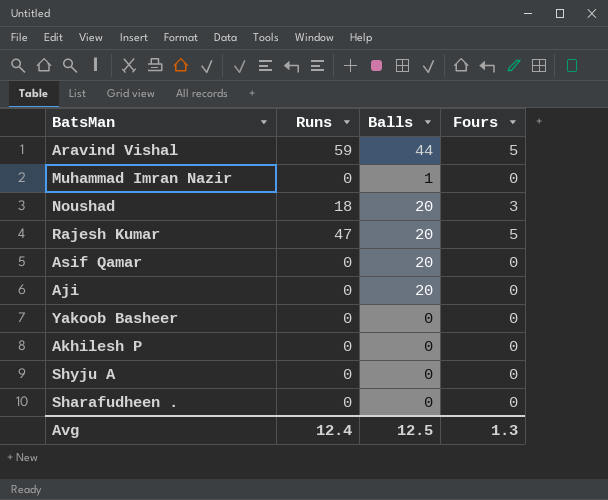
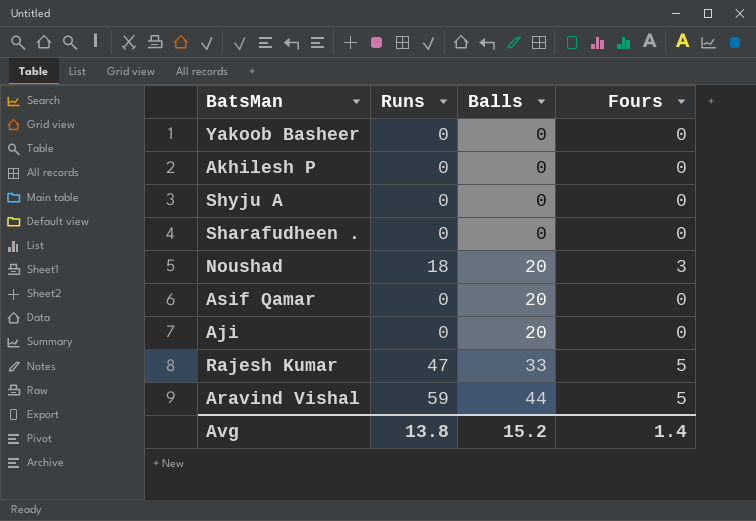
row order: none -> Balls ascending
row Muhammad Imran Nazir: 0 | 1 | 0 -> none
Rajesh Kumar | Balls: 20 -> 33
Avg | Runs: 12.4 -> 13.8
Avg | Balls: 12.5 -> 15.2
Avg | Fours: 1.3 -> 1.4

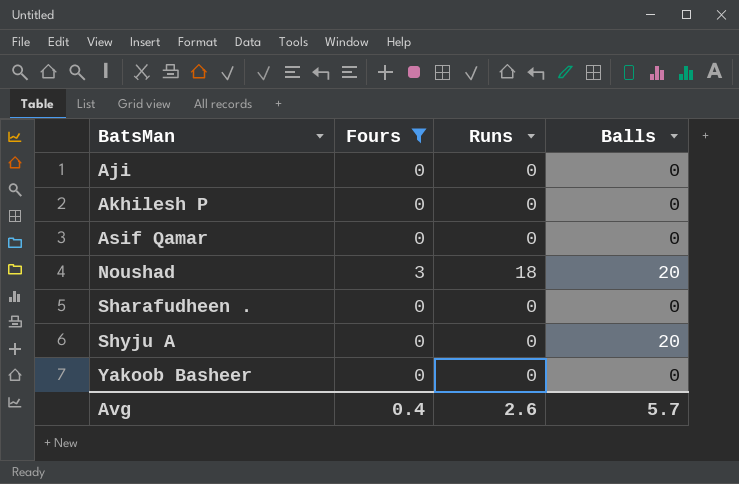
filter: none -> Fours != 5
row order: Balls ascending -> BatsMan ascending
column Fours | position: 4 -> 2
Aji | Balls: 20 -> 0
Asif Qamar | Balls: 20 -> 0
Shyju A | Balls: 0 -> 20
Avg | Fours: 1.4 -> 0.4
Avg | Runs: 13.8 -> 2.6
Avg | Balls: 15.2 -> 5.7

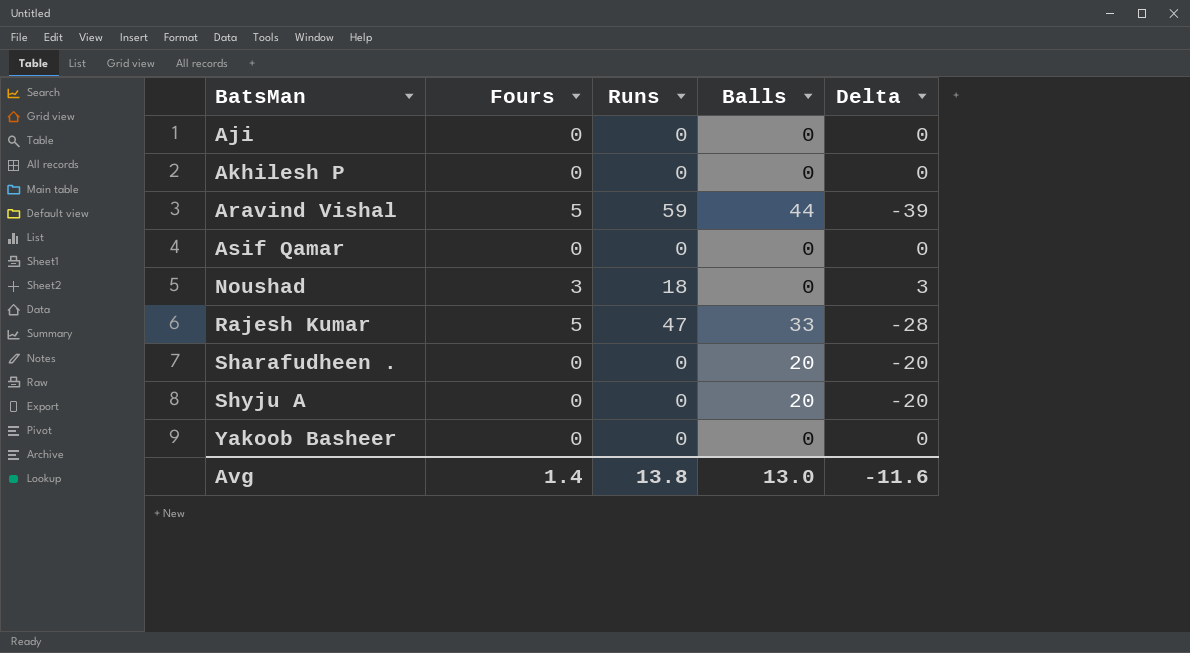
filter: Fours != 5 -> none
column Delta | formula: none -> [Fours] - [Balls]
Noushad | Balls: 20 -> 0
Sharafudheen . | Balls: 0 -> 20
Avg | Fours: 0.4 -> 1.4
Avg | Runs: 2.6 -> 13.8
Avg | Balls: 5.7 -> 13.0

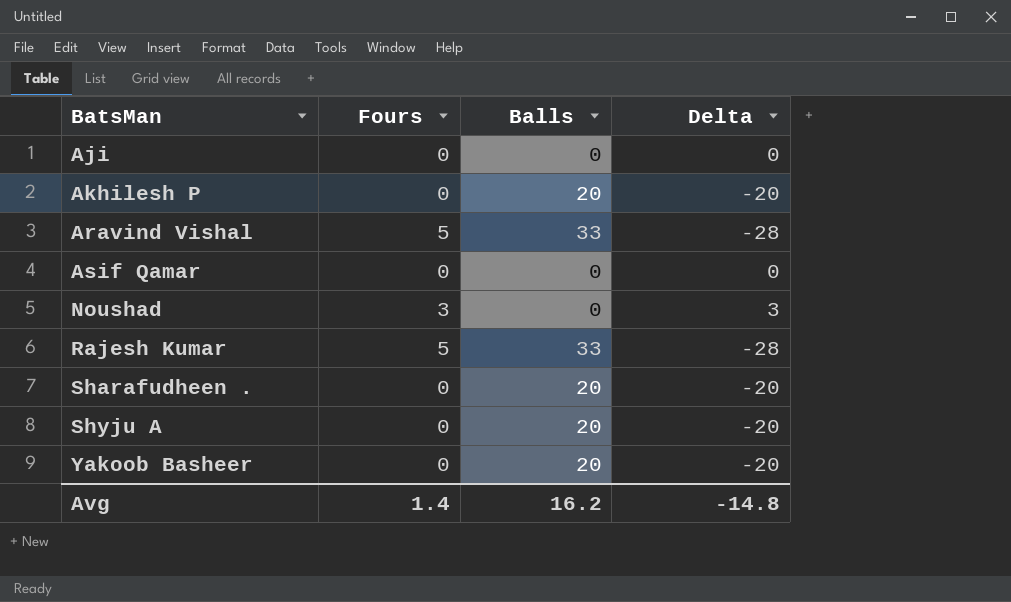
column Runs | position: 3 -> none
Akhilesh P | Balls: 0 -> 20
Akhilesh P | Delta: 0 -> -20
Aravind Vishal | Balls: 44 -> 33
Aravind Vishal | Delta: -39 -> -28
Yakoob Basheer | Balls: 0 -> 20
Yakoob Basheer | Delta: 0 -> -20
Avg | Balls: 13.0 -> 16.2
Avg | Delta: -11.6 -> -14.8

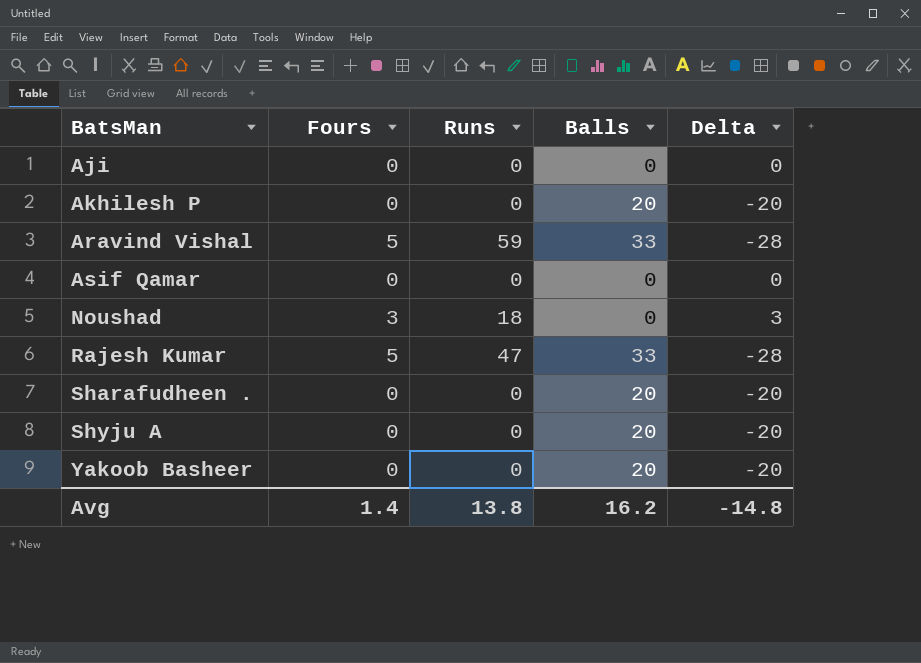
column Runs | position: none -> 3

